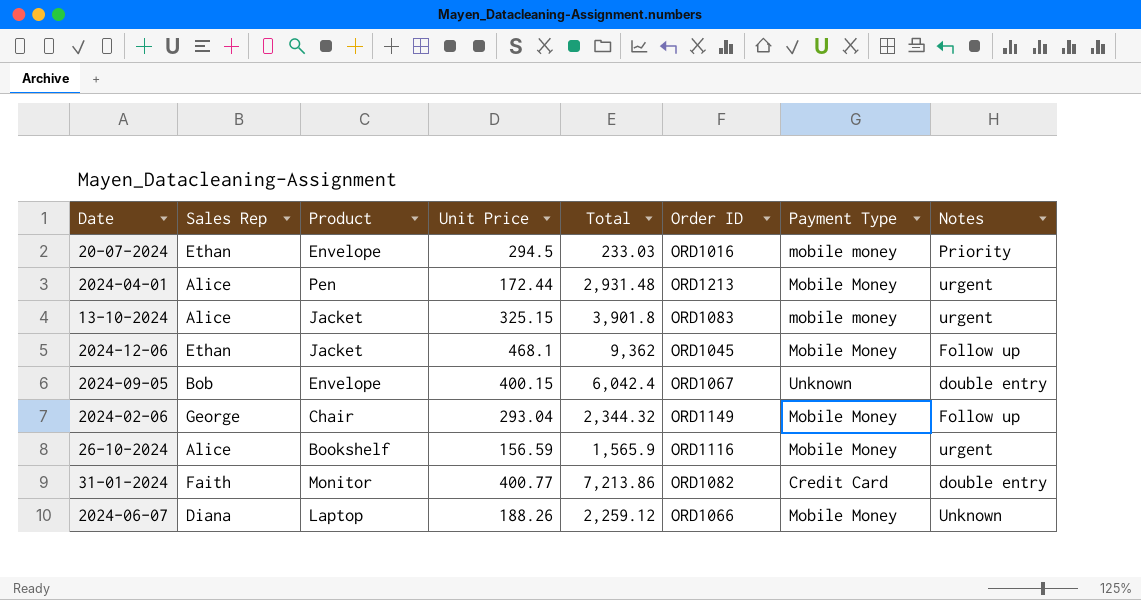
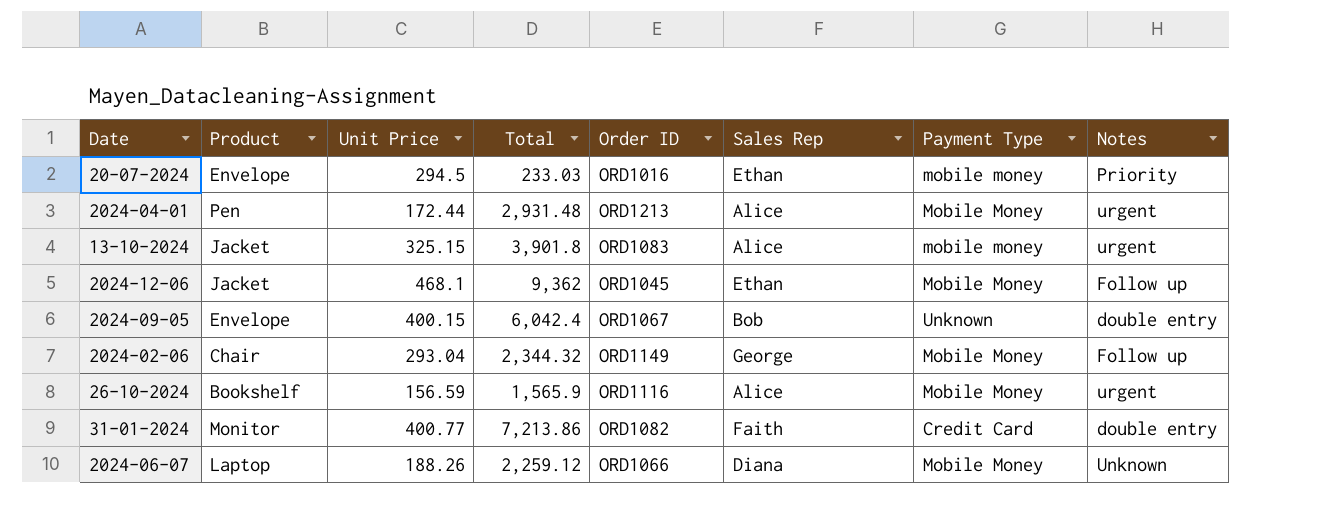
column Sales Rep | position: 2 -> 6

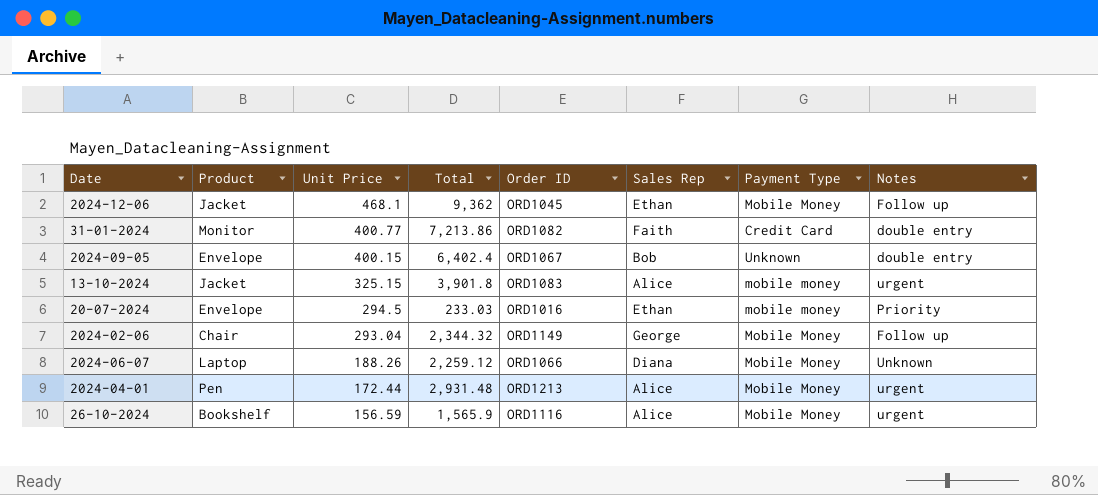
row order: none -> Unit Price descending
2024-09-05 | Total: 6,042.4 -> 6,402.4

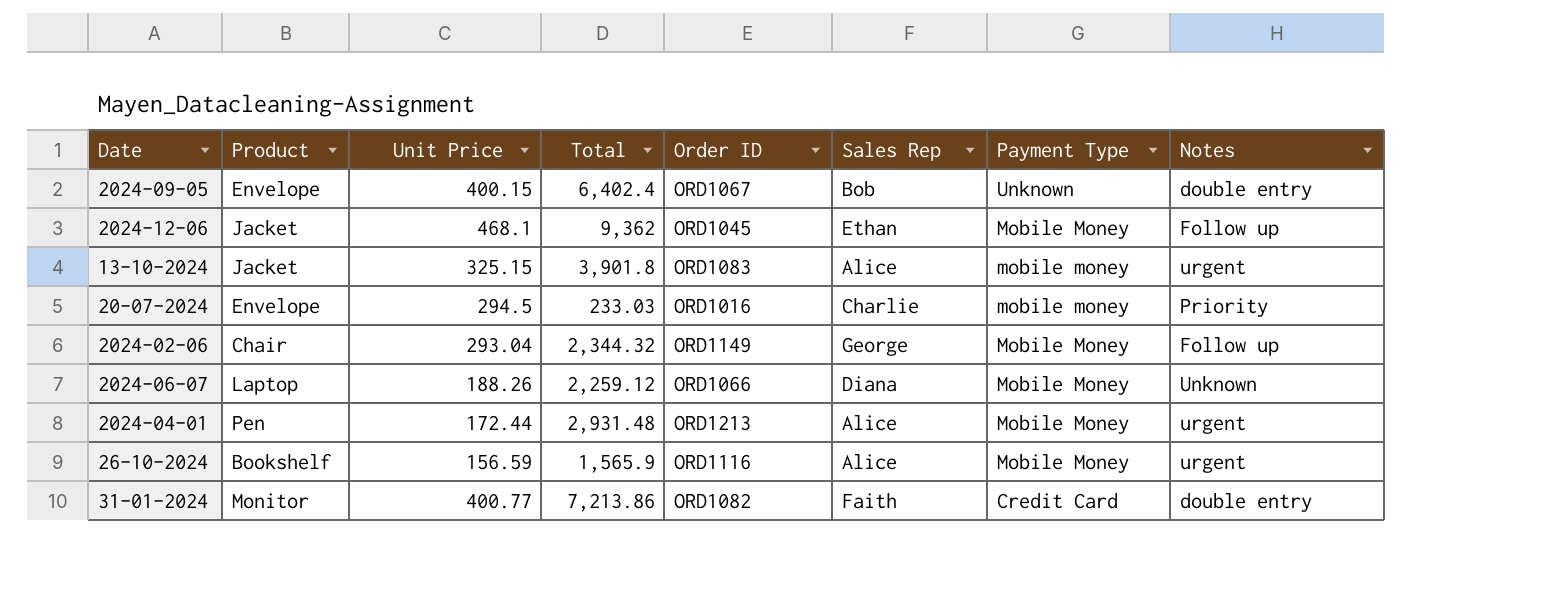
row order: Unit Price descending -> Payment Type descending
20-07-2024 | Sales Rep: Ethan -> Charlie

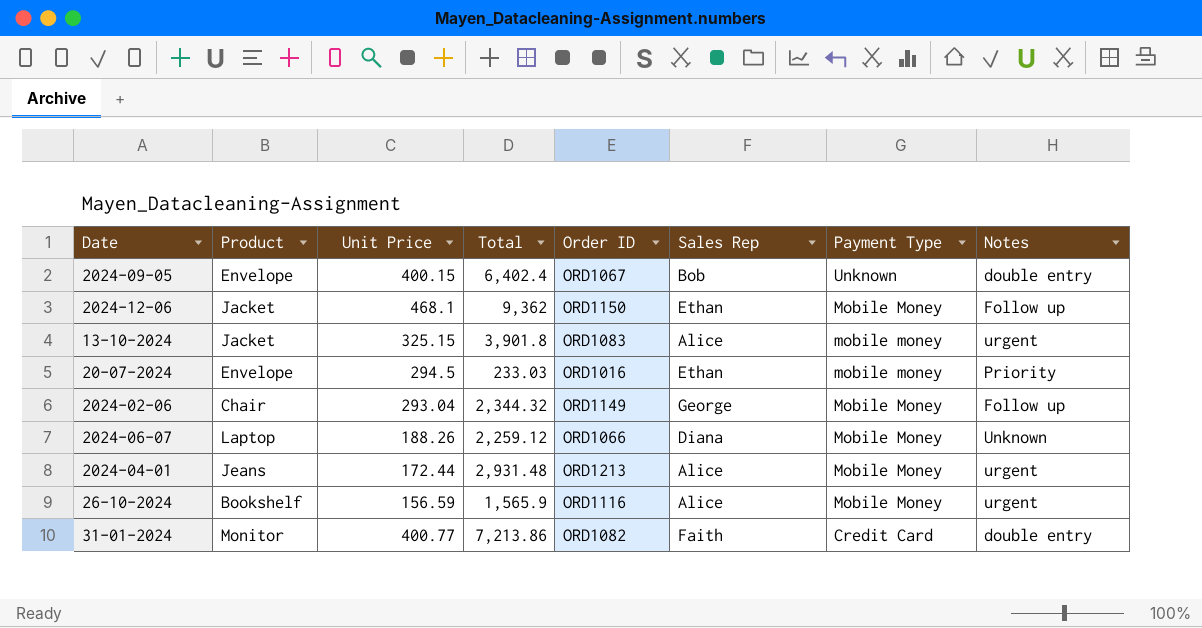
2024-12-06 | Order ID: ORD1045 -> ORD1150
20-07-2024 | Sales Rep: Charlie -> Ethan
2024-04-01 | Product: Pen -> Jeans

